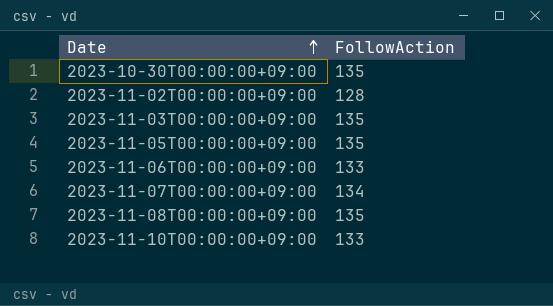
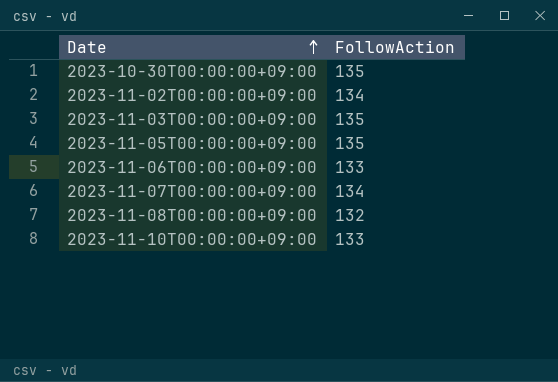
2023-11-02T00:00:00+09:00 | FollowAction: 128 -> 134
2023-11-08T00:00:00+09:00 | FollowAction: 135 -> 132

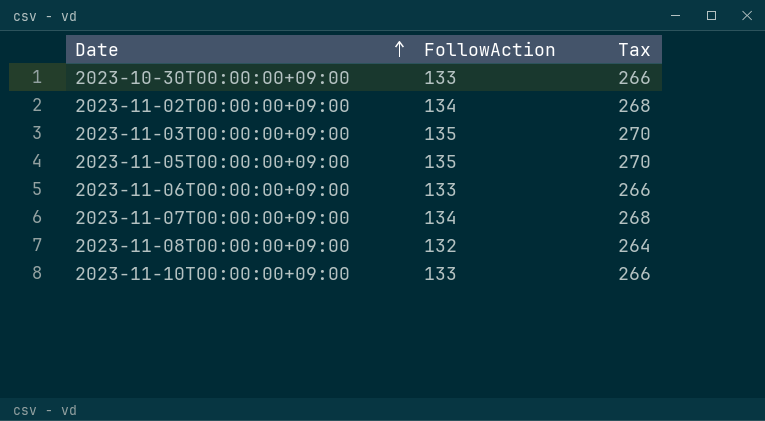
column Tax | formula: none -> [FollowAction] * 2
2023-10-30T00:00:00+09:00 | FollowAction: 135 -> 133

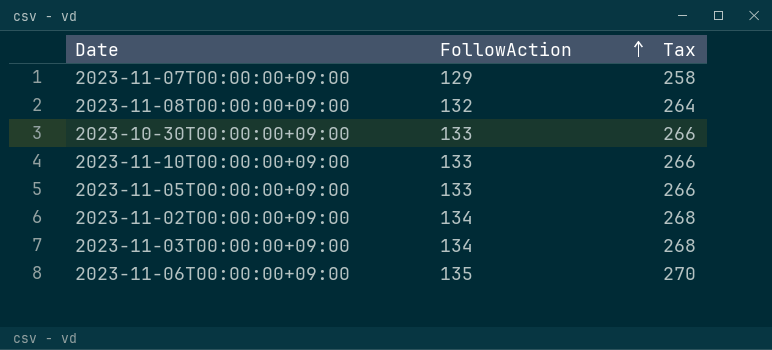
row order: Date ascending -> FollowAction ascending
2023-11-07T00:00:00+09:00 | FollowAction: 134 -> 129
2023-11-07T00:00:00+09:00 | Tax: 268 -> 258
2023-11-05T00:00:00+09:00 | FollowAction: 135 -> 133
2023-11-05T00:00:00+09:00 | Tax: 270 -> 266
2023-11-03T00:00:00+09:00 | FollowAction: 135 -> 134
2023-11-03T00:00:00+09:00 | Tax: 270 -> 268
2023-11-06T00:00:00+09:00 | FollowAction: 133 -> 135
2023-11-06T00:00:00+09:00 | Tax: 266 -> 270

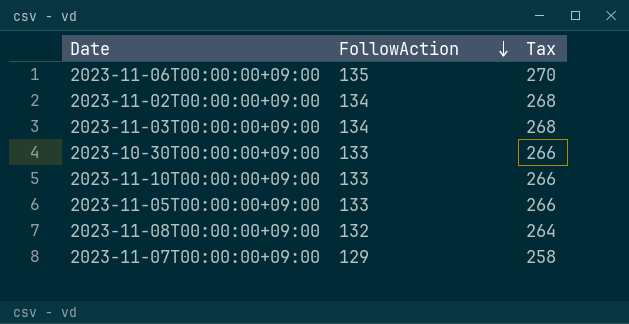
row order: FollowAction ascending -> FollowAction descending

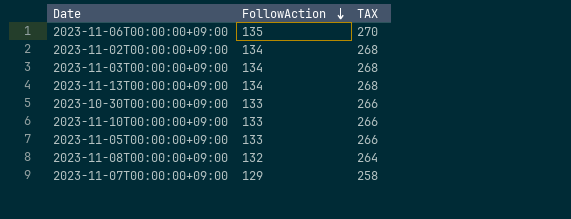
column name: Tax -> TAX
row 2023-11-13T00:00:00+09:00: none -> 134 | 268

